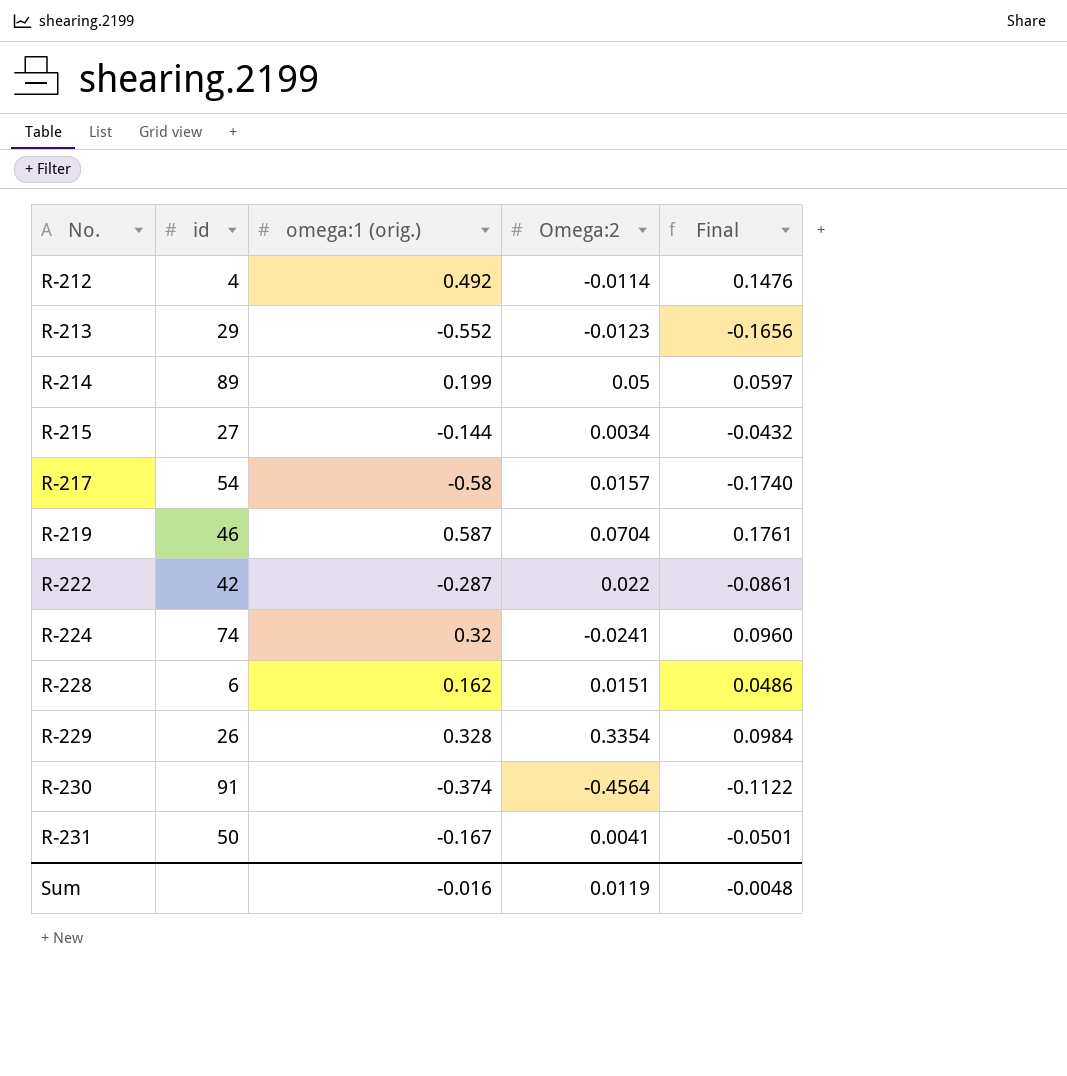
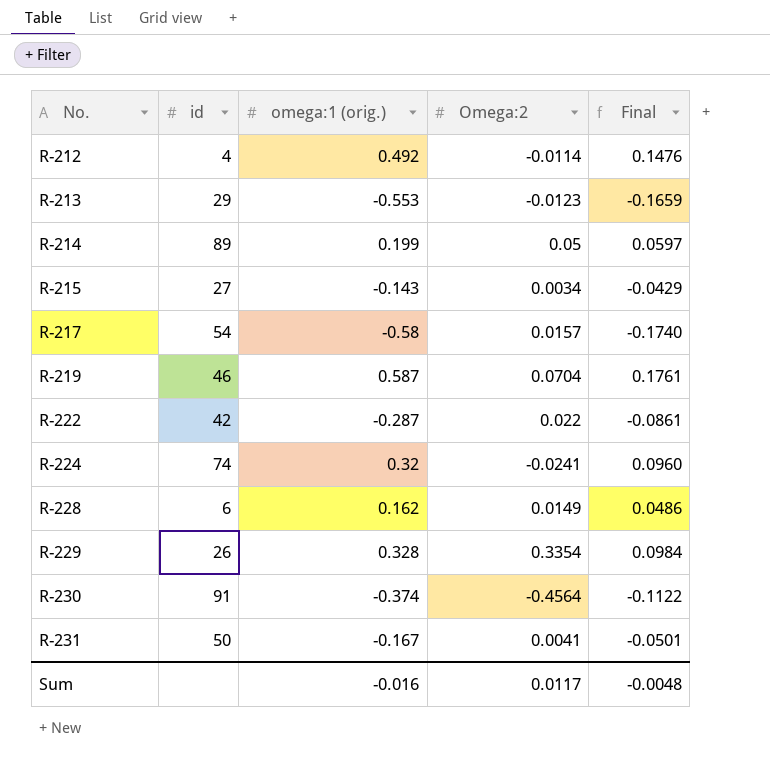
R-213 | omega:1 (orig.): -0.552 -> -0.553
R-213 | Final: -0.1656 -> -0.1659
R-215 | omega:1 (orig.): -0.144 -> -0.143
R-215 | Final: -0.0432 -> -0.0429
R-228 | Omega:2: 0.0151 -> 0.0149
Sum | Omega:2: 0.0119 -> 0.0117

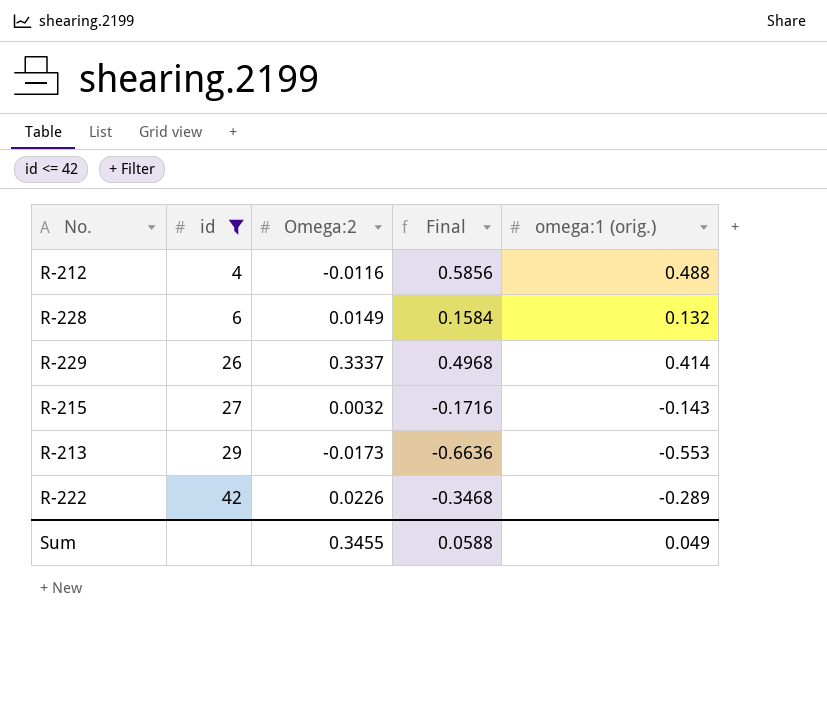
filter: none -> id <= 42
row order: No. ascending -> id ascending
column Final | formula: [omega:1 (orig.)] * 0.3 -> [omega:1 (orig.)] * 1.2
column omega:1 (orig.) | position: 3 -> 5
R-212 | Omega:2: -0.0114 -> -0.0116
R-212 | omega:1 (orig.): 0.492 -> 0.488
R-228 | omega:1 (orig.): 0.162 -> 0.132
R-229 | Omega:2: 0.3354 -> 0.3337
R-229 | omega:1 (orig.): 0.328 -> 0.414
R-215 | Omega:2: 0.0034 -> 0.0032
R-213 | Omega:2: -0.0123 -> -0.0173
R-222 | Omega:2: 0.022 -> 0.0226
R-222 | omega:1 (orig.): -0.287 -> -0.289
Sum | Omega:2: 0.0117 -> 0.3455
Sum | Final: -0.0048 -> 0.0588
Sum | omega:1 (orig.): -0.016 -> 0.049

